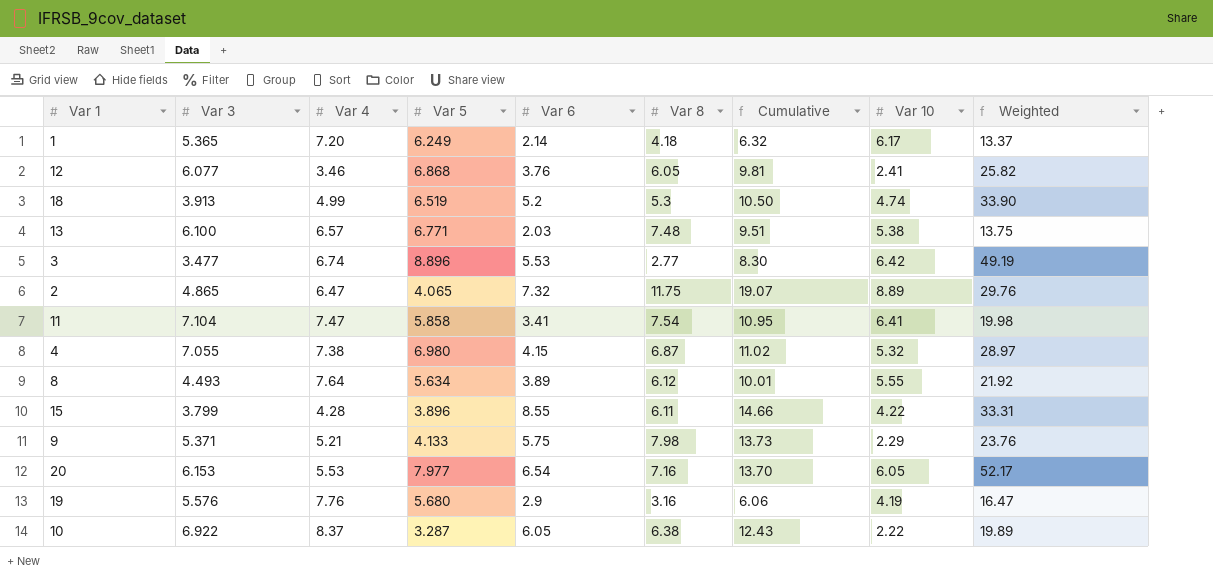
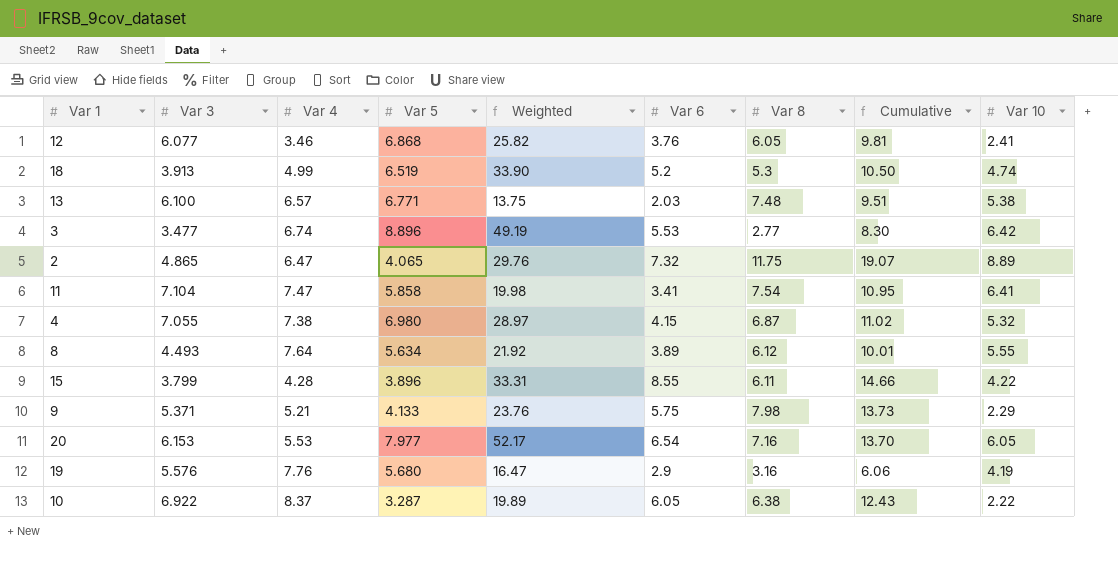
column Weighted | position: 9 -> 5
row 1: 5.365 | 7.20 | 6.249 | 2.14 | 4.18 | 6.32 | 6.17 | 13.37 -> none

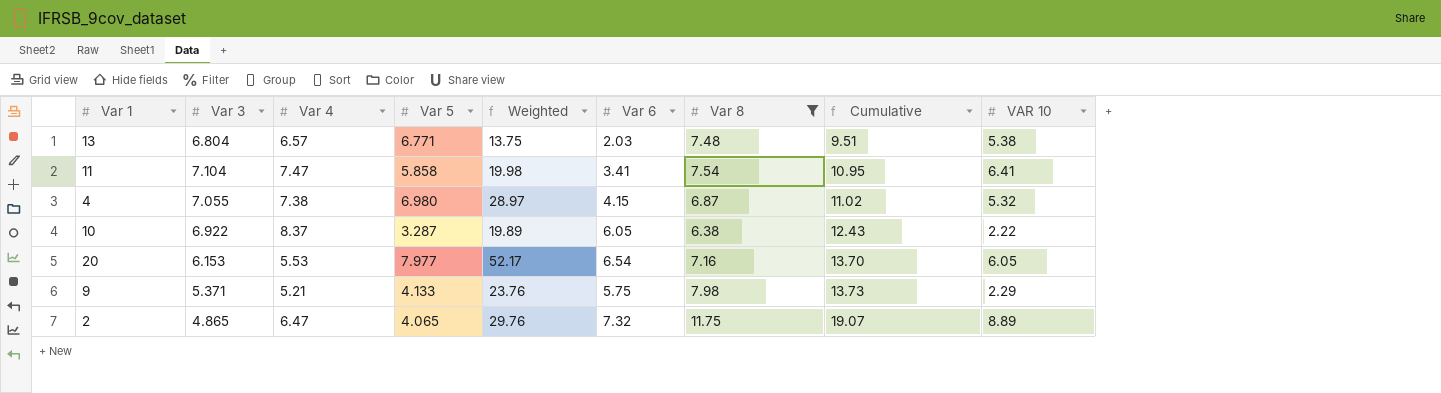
filter: none -> Var 8 >= 6.38
row order: none -> Cumulative ascending
column name: Var 10 -> VAR 10
13 | Var 3: 6.100 -> 6.804

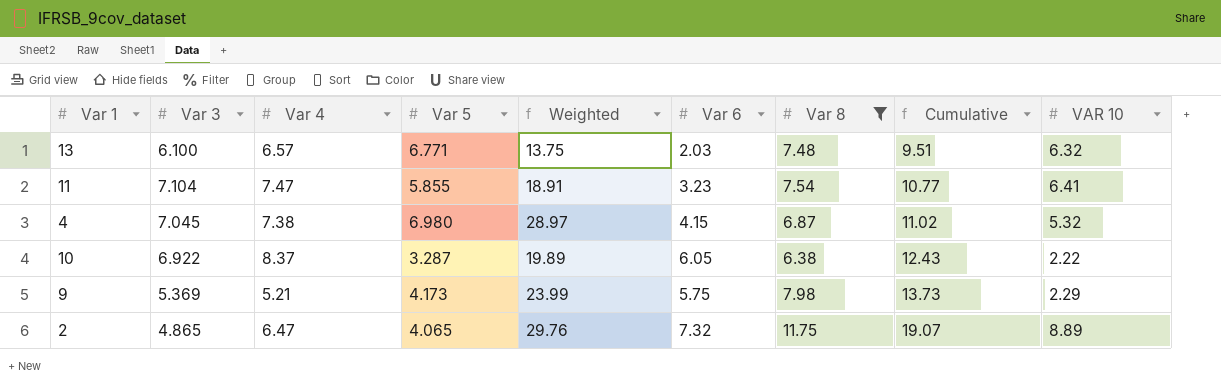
row 20: 6.153 | 5.53 | 7.977 | 52.17 | 6.54 | 7.16 | 13.70 | 6.05 -> none
13 | Var 3: 6.804 -> 6.100
13 | VAR 10: 5.38 -> 6.32
11 | Var 5: 5.858 -> 5.855
11 | Weighted: 19.98 -> 18.91
11 | Var 6: 3.41 -> 3.23
11 | Cumulative: 10.95 -> 10.77
4 | Var 3: 7.055 -> 7.045
9 | Var 3: 5.371 -> 5.369
9 | Var 5: 4.133 -> 4.173
9 | Weighted: 23.76 -> 23.99

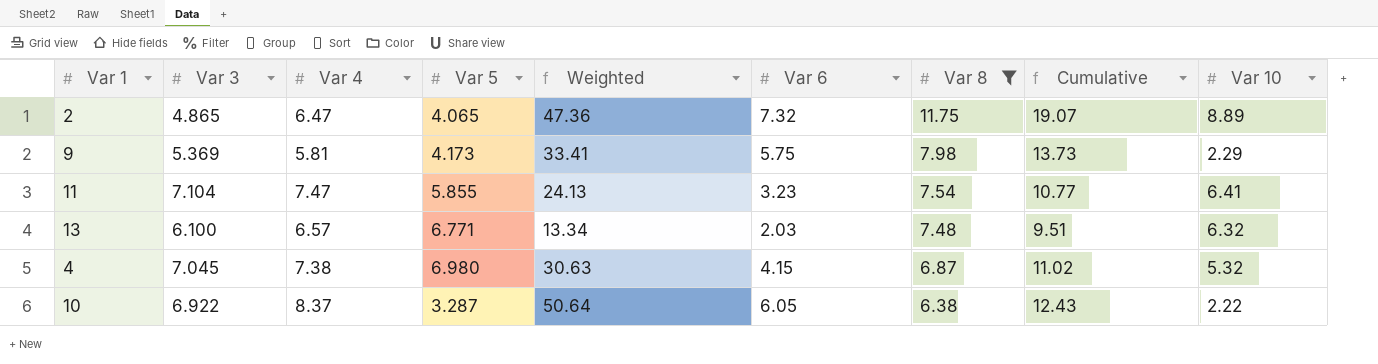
row order: Cumulative ascending -> Var 8 descending
column Weighted | formula: [Var 5] * [Var 6] -> [Var 4] * [Var 6]
column name: VAR 10 -> Var 10
9 | Var 4: 5.21 -> 5.81

